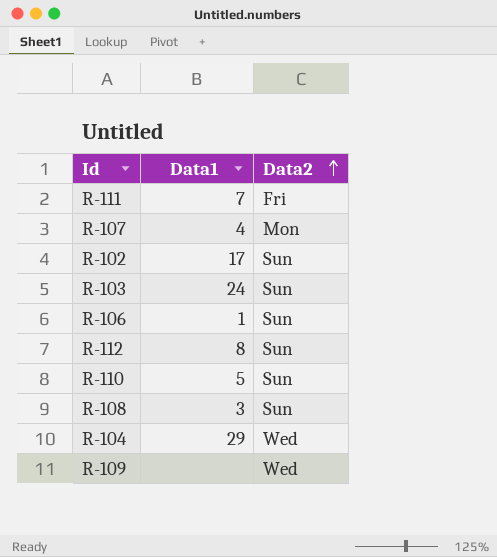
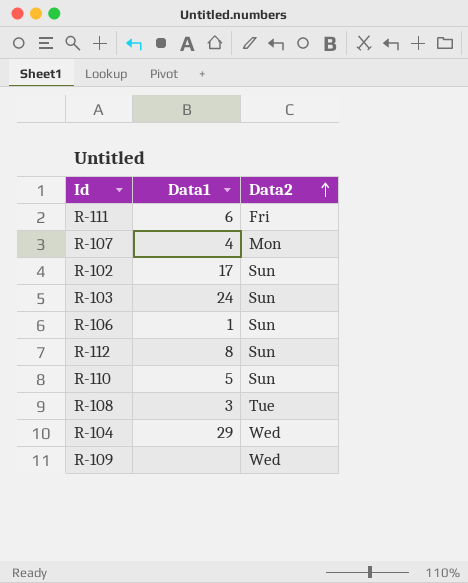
R-111 | Data1: 7 -> 6
R-108 | Data2: Sun -> Tue

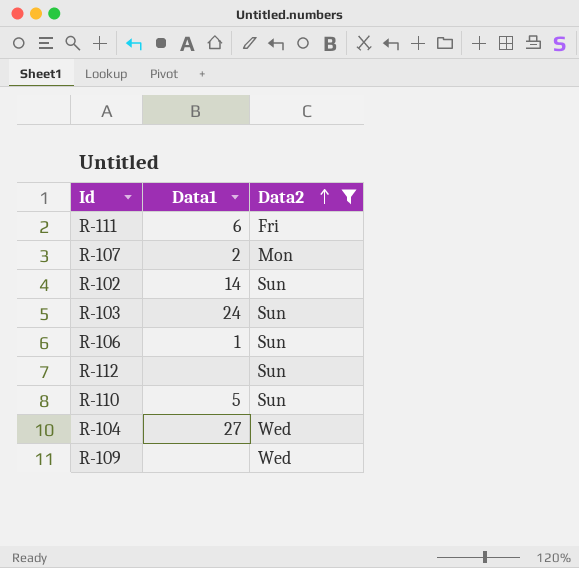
filter: none -> Data2 != Tue
R-107 | Data1: 4 -> 2
R-102 | Data1: 17 -> 14
R-112 | Data1: 8 -> none
R-104 | Data1: 29 -> 27

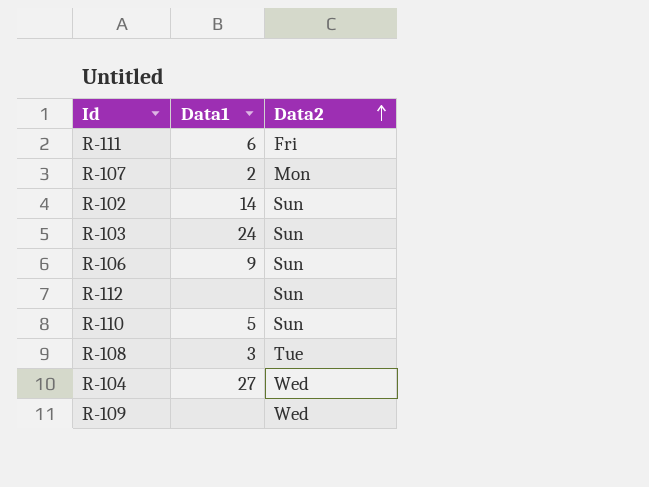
filter: Data2 != Tue -> none
R-106 | Data1: 1 -> 9

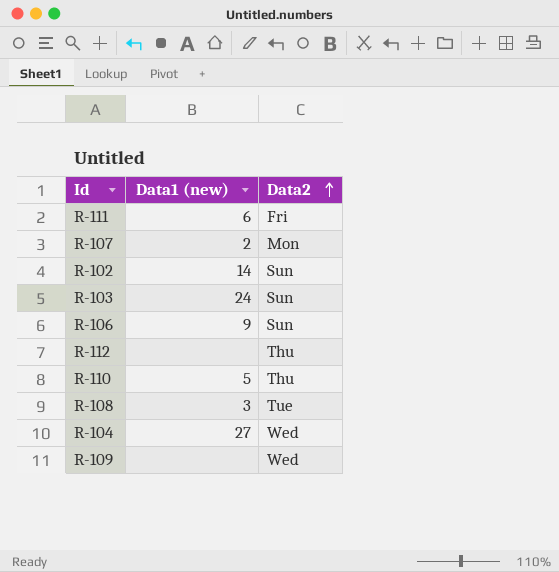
column name: Data1 -> Data1 (new)
R-112 | Data2: Sun -> Thu
R-110 | Data2: Sun -> Thu

